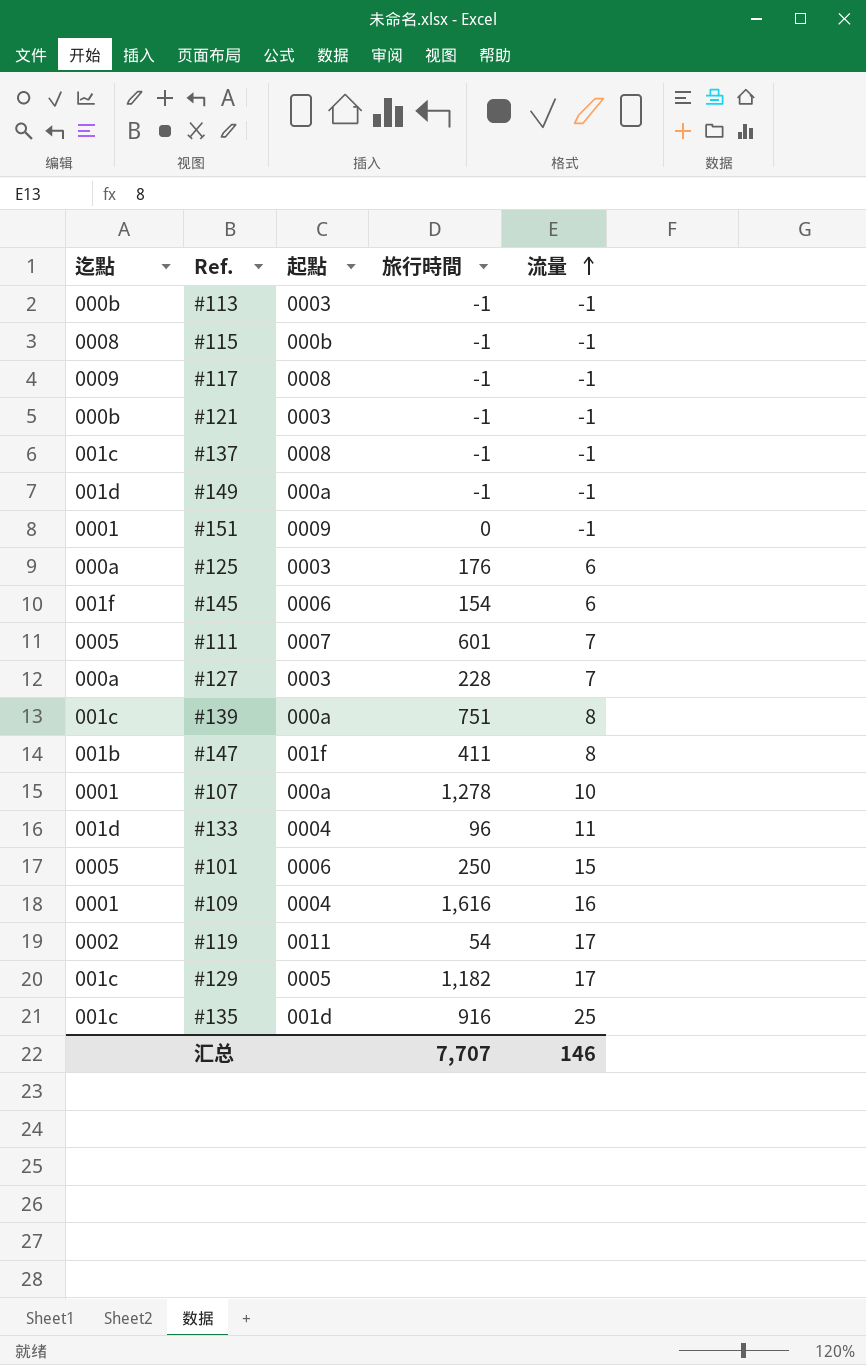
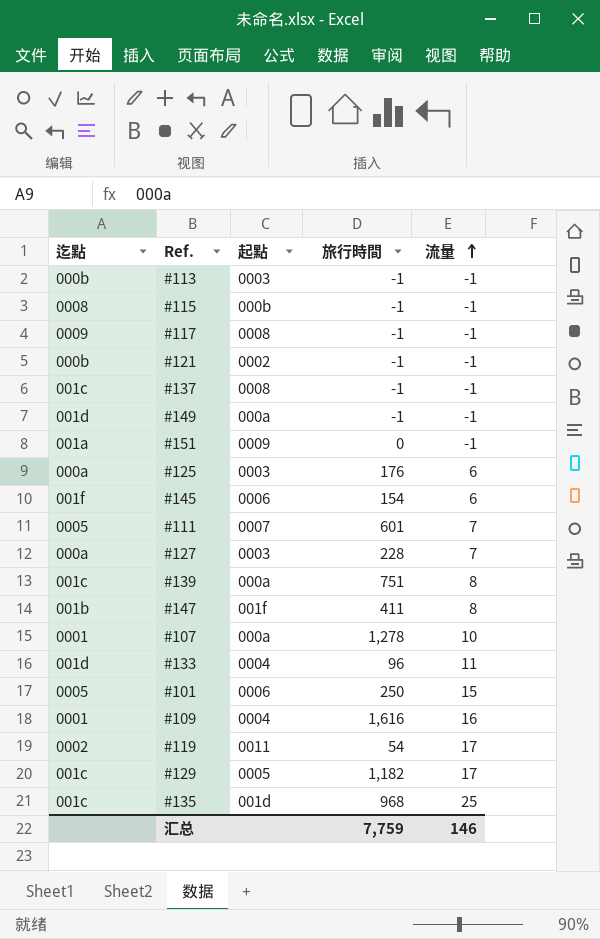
#121 | 起點: 0003 -> 0002
#151 | 迄點: 0001 -> 001a
#135 | 旅行時間: 916 -> 968
汇总 | 旅行時間: 7,707 -> 7,759

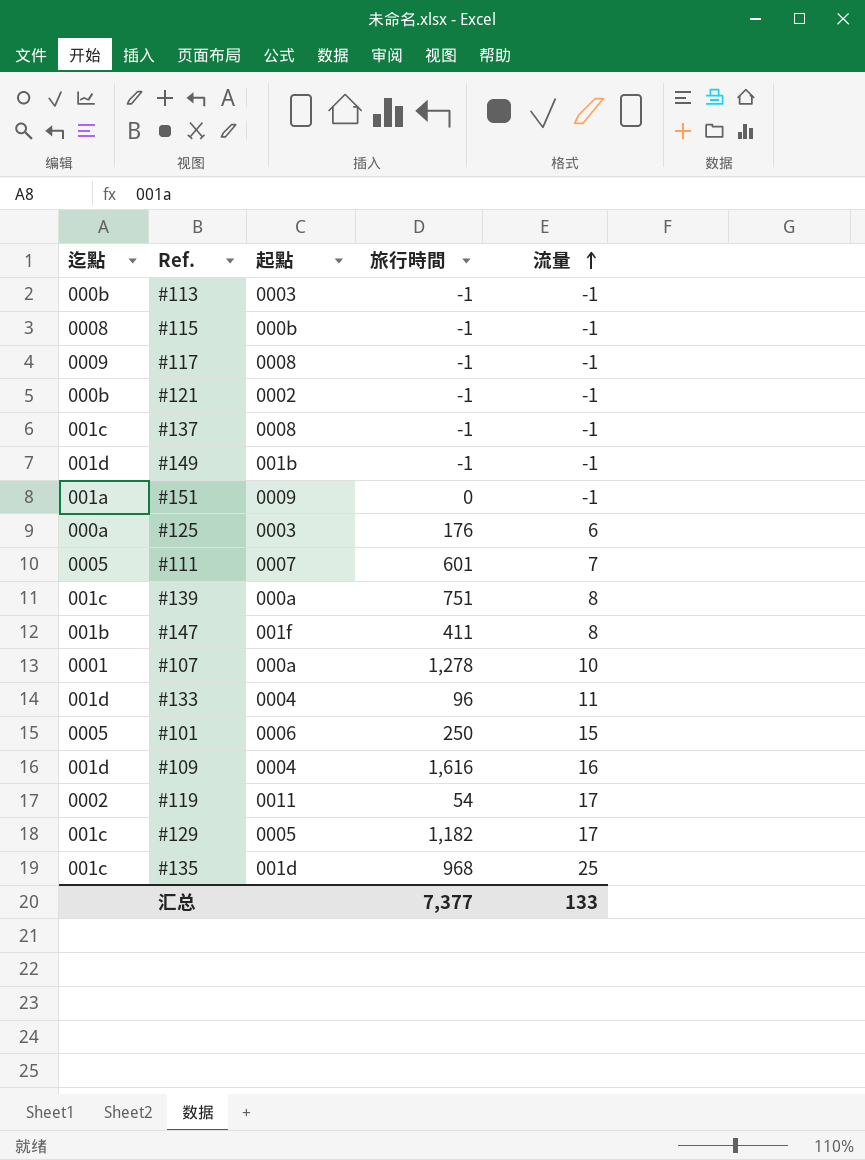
row #145: 001f | 0006 | 154 | 6 -> none
row #127: 000a | 0003 | 228 | 7 -> none
#149 | 起點: 000a -> 001b
#109 | 迄點: 0001 -> 001d
汇总 | 旅行時間: 7,759 -> 7,377
汇总 | 流量: 146 -> 133

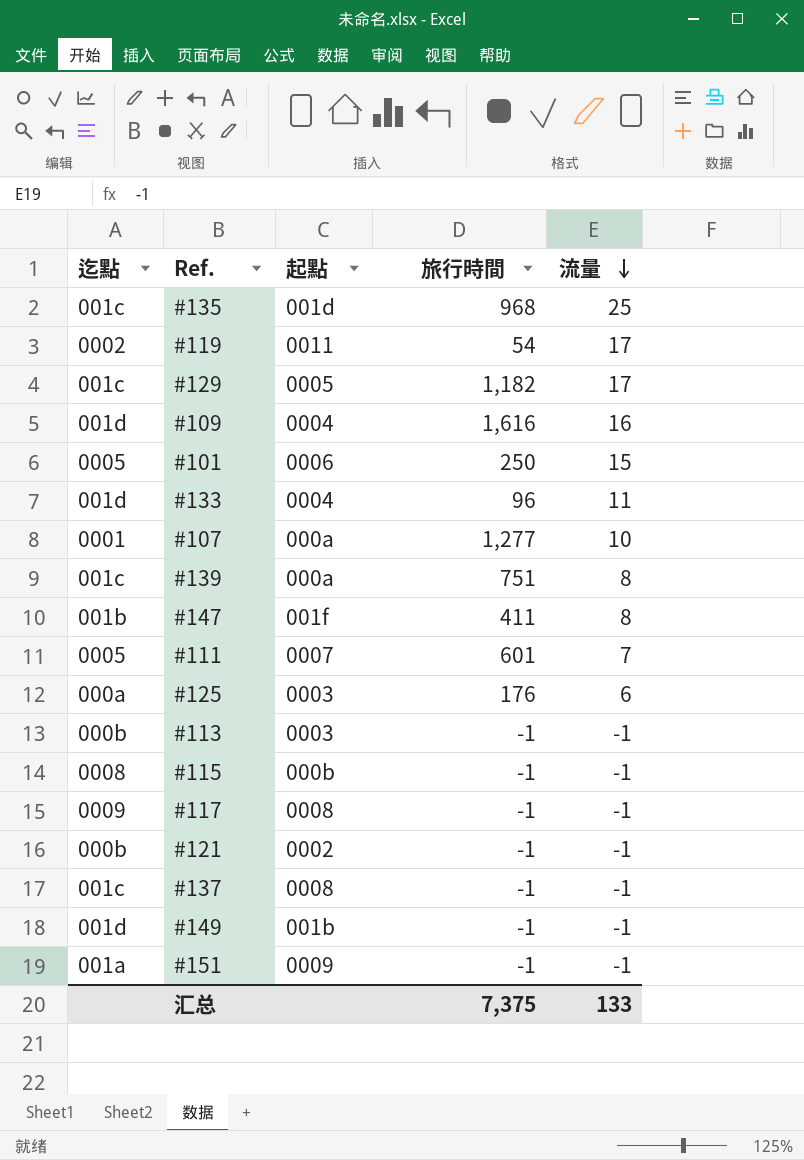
row order: 流量 ascending -> 流量 descending
#107 | 旅行時間: 1,278 -> 1,277
#151 | 旅行時間: 0 -> -1
汇总 | 旅行時間: 7,377 -> 7,375

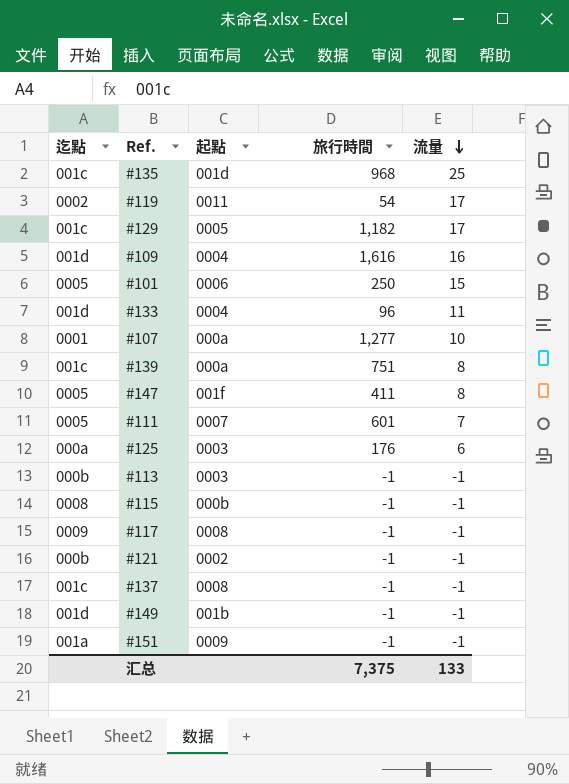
#147 | 迄點: 001b -> 0005

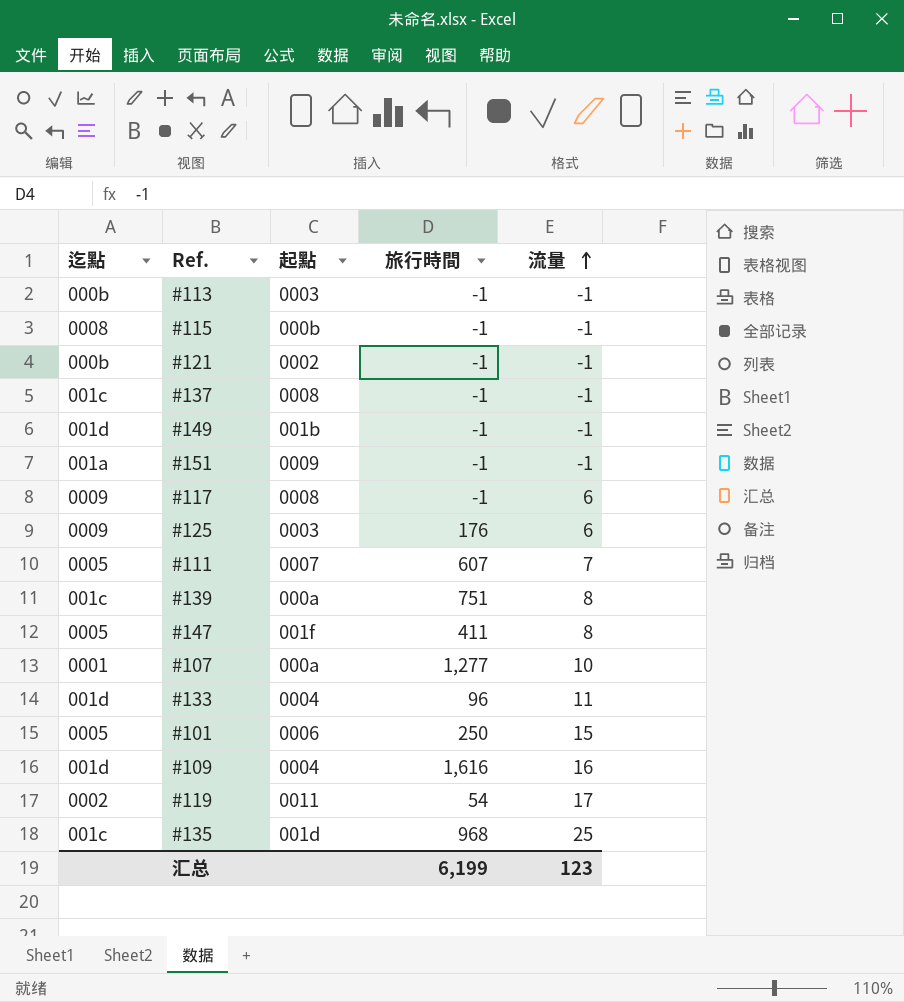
row order: 流量 descending -> 流量 ascending
row #129: 001c | 0005 | 1,182 | 17 -> none
#117 | 流量: -1 -> 6
#125 | 迄點: 000a -> 0009
#111 | 旅行時間: 601 -> 607
汇总 | 旅行時間: 7,375 -> 6,199
汇总 | 流量: 133 -> 123

